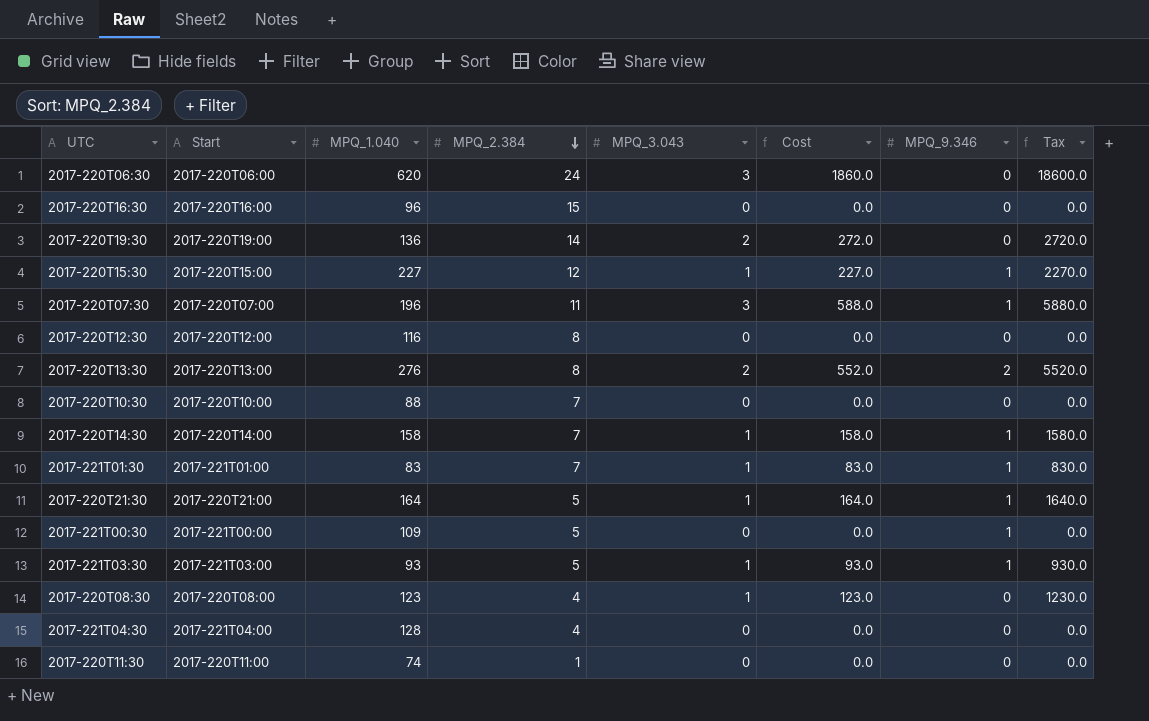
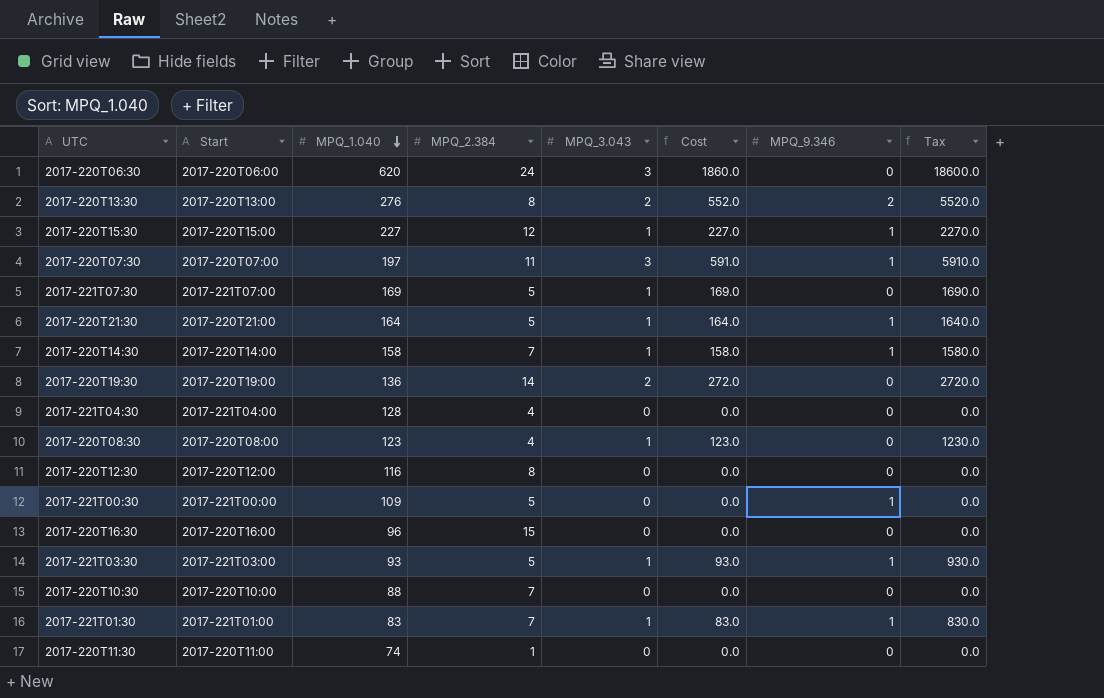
row order: MPQ_2.384 descending -> MPQ_1.040 descending
2017-220T07:30 | MPQ_1.040: 196 -> 197
2017-220T07:30 | Cost: 588.0 -> 591.0
2017-220T07:30 | Tax: 5880.0 -> 5910.0
row 2017-221T07:30: none -> 2017-221T07:00 | 169 | 5 | 1 | 169.0 | 0 | 1690.0

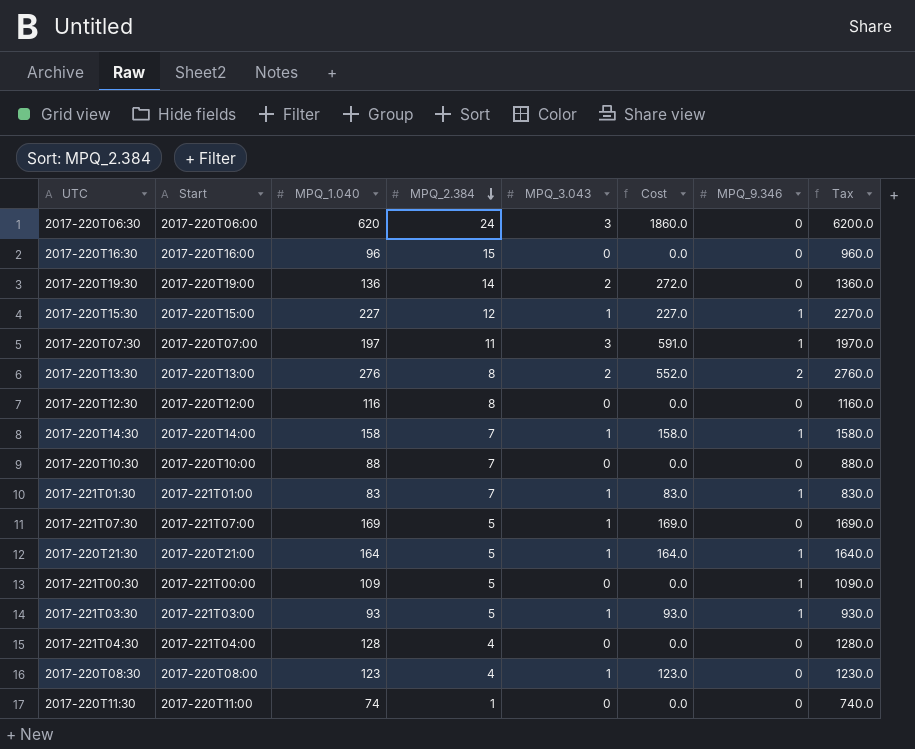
row order: MPQ_1.040 descending -> MPQ_2.384 descending
column Tax | formula: [Cost] * 10 -> [MPQ_1.040] * 10

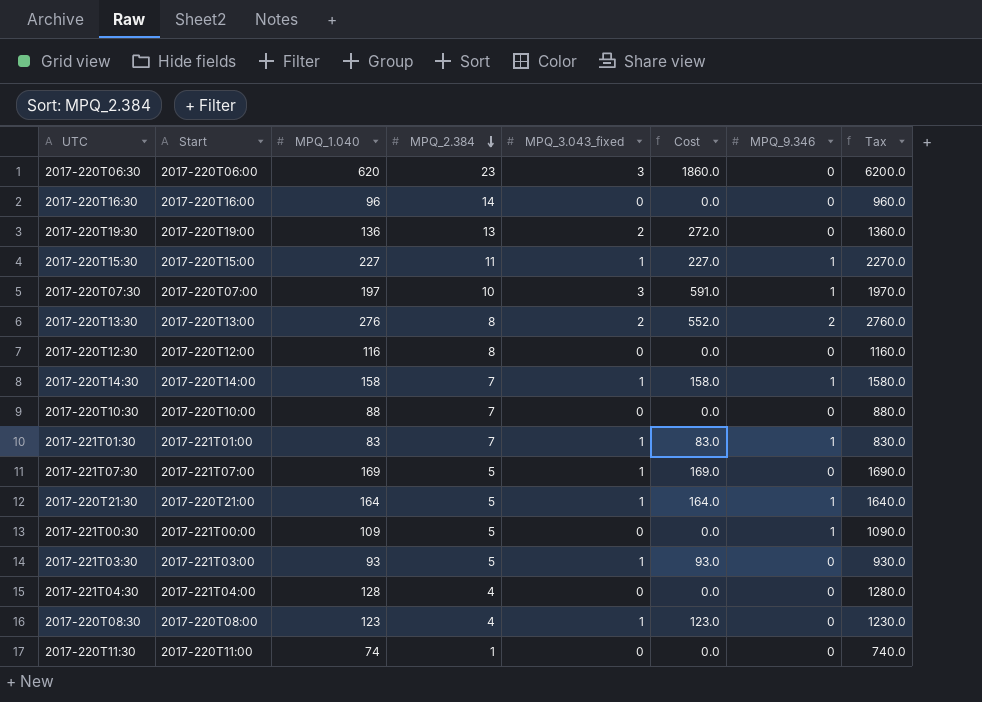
column name: MPQ_3.043 -> MPQ_3.043_fixed
2017-220T06:30 | MPQ_2.384: 24 -> 23
2017-220T16:30 | MPQ_2.384: 15 -> 14
2017-220T19:30 | MPQ_2.384: 14 -> 13
2017-220T15:30 | MPQ_2.384: 12 -> 11
2017-220T07:30 | MPQ_2.384: 11 -> 10
2017-221T03:30 | MPQ_9.346: 1 -> 0

